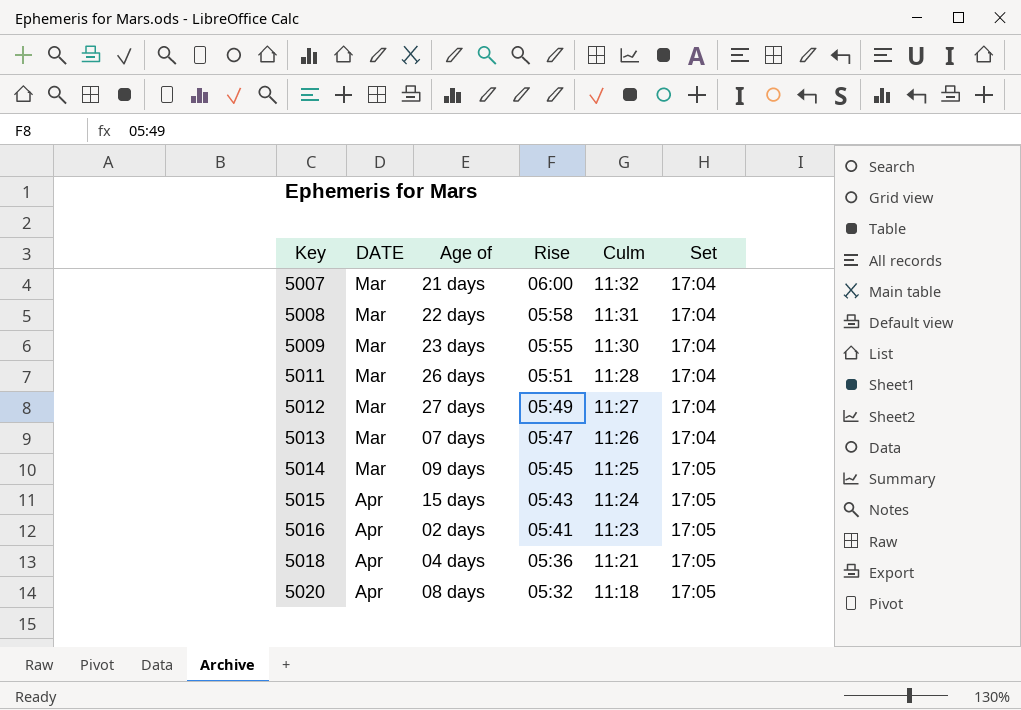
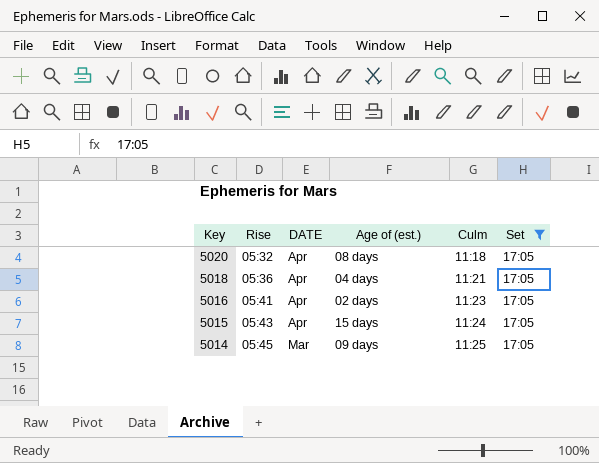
filter: none -> Set = 17:05
row order: Key ascending -> Key descending
column Rise | position: 4 -> 2
column name: Age of -> Age of (est.)

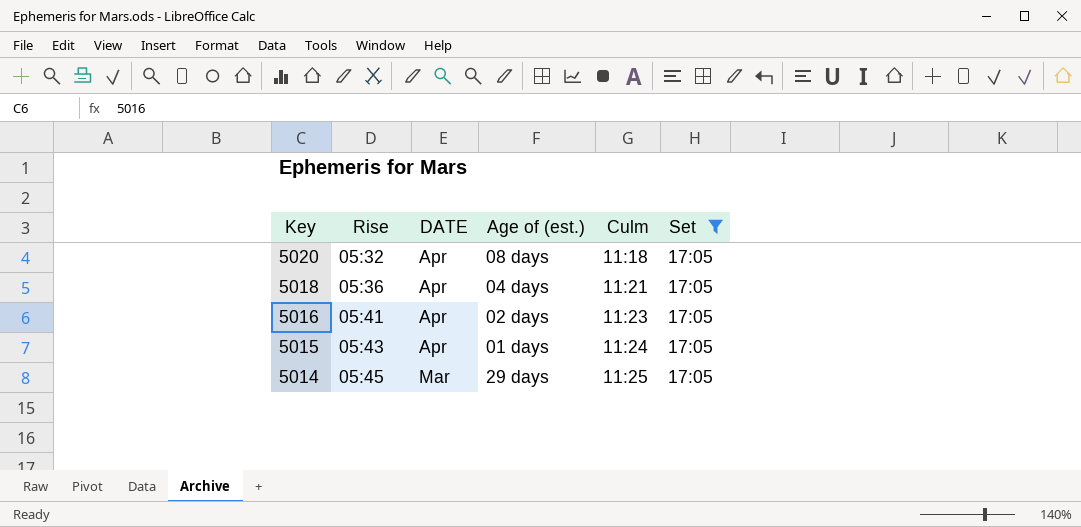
5015 | Age of (est.): 15 days -> 01 days
5014 | Age of (est.): 09 days -> 29 days

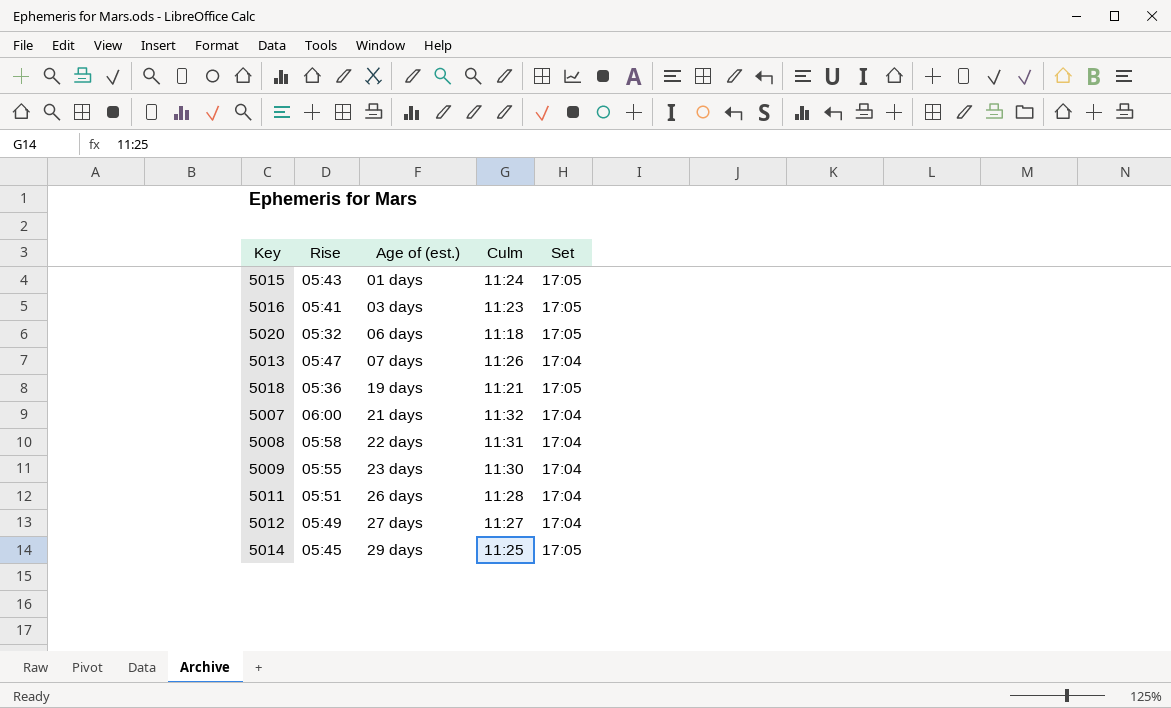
filter: Set = 17:05 -> none
row order: Key descending -> Age of (est.) ascending
column DATE | position: 3 -> none
5016 | Age of (est.): 02 days -> 03 days
5020 | Age of (est.): 08 days -> 06 days
5018 | Age of (est.): 04 days -> 19 days

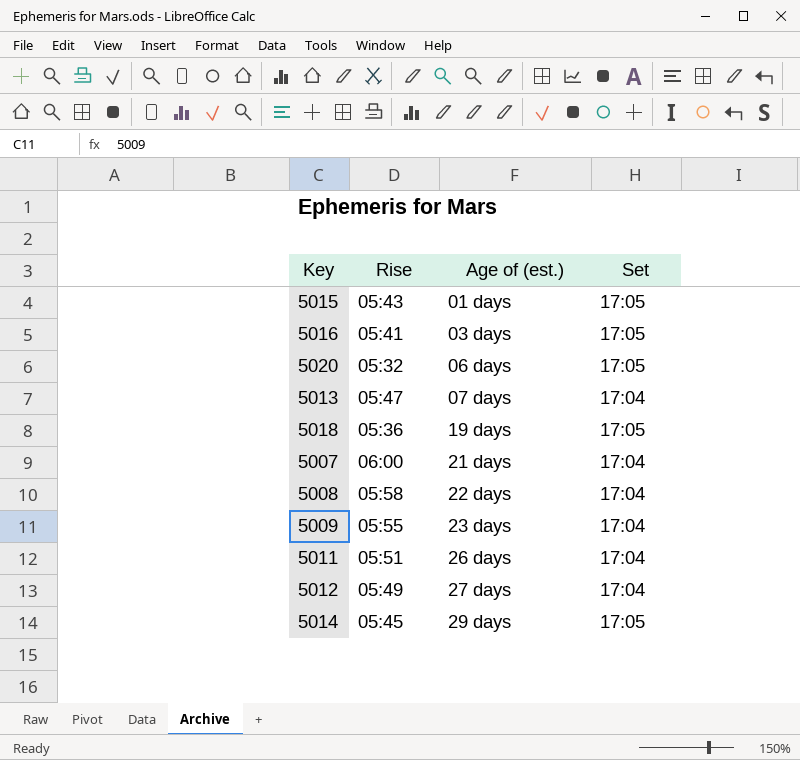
column Culm | position: 4 -> none

